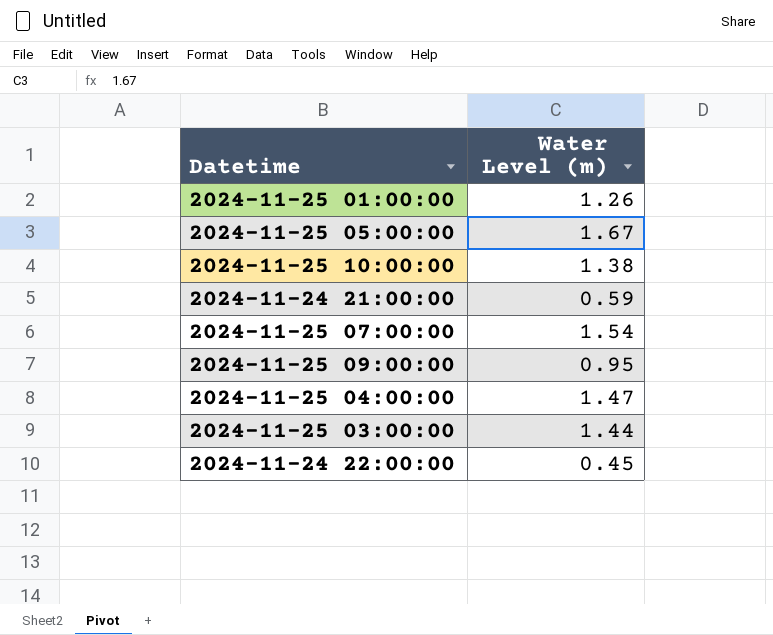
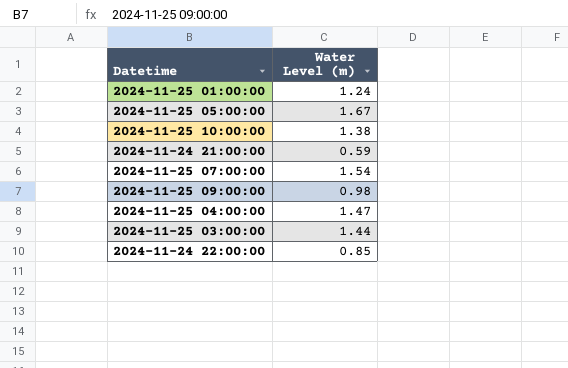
2024-11-25 01:00:00 | Water Level (m): 1.26 -> 1.24
2024-11-25 09:00:00 | Water Level (m): 0.95 -> 0.98
2024-11-24 22:00:00 | Water Level (m): 0.45 -> 0.85

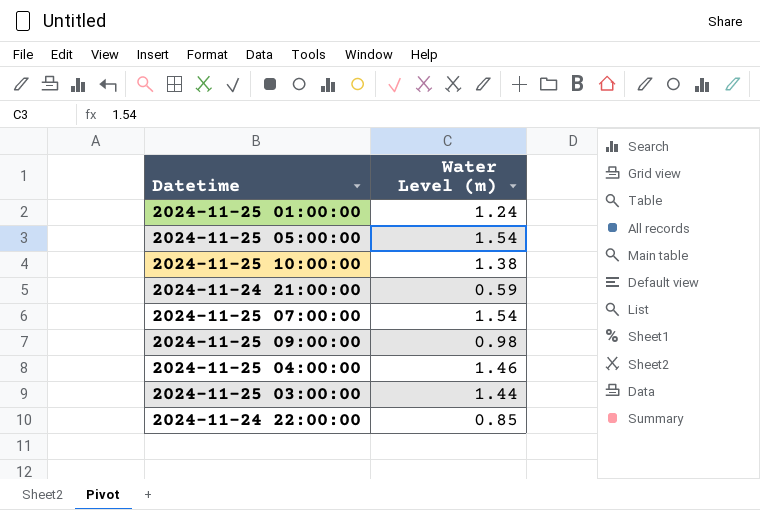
2024-11-25 05:00:00 | Water Level (m): 1.67 -> 1.54
2024-11-25 04:00:00 | Water Level (m): 1.47 -> 1.46

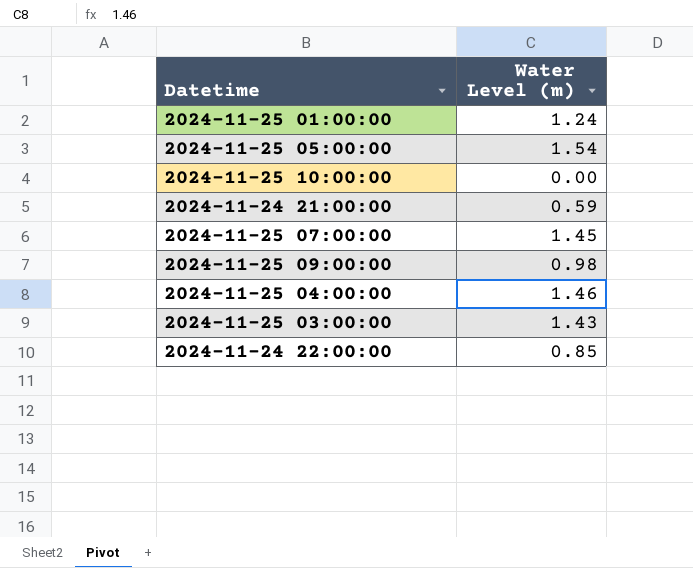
2024-11-25 10:00:00 | Water Level (m): 1.38 -> 0.00
2024-11-25 07:00:00 | Water Level (m): 1.54 -> 1.45
2024-11-25 03:00:00 | Water Level (m): 1.44 -> 1.43

